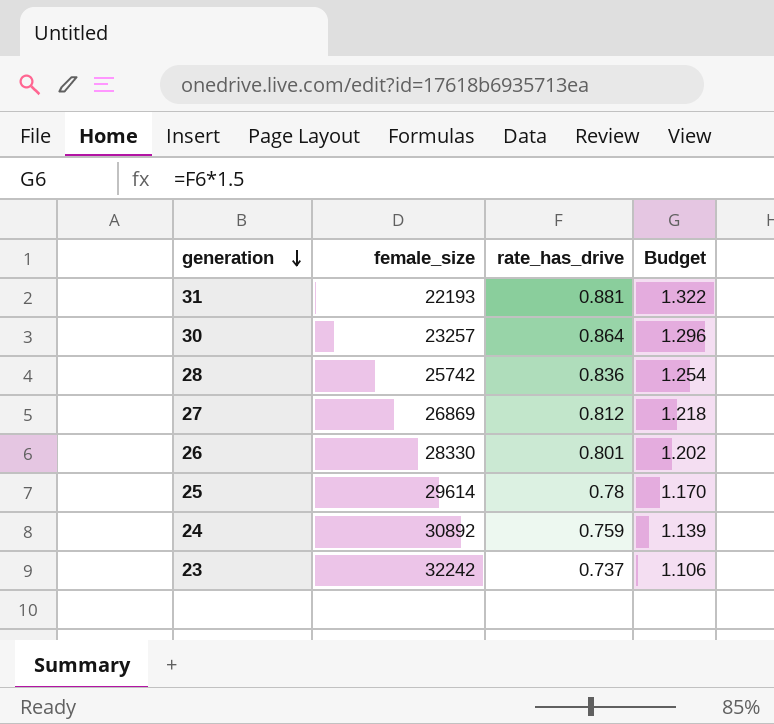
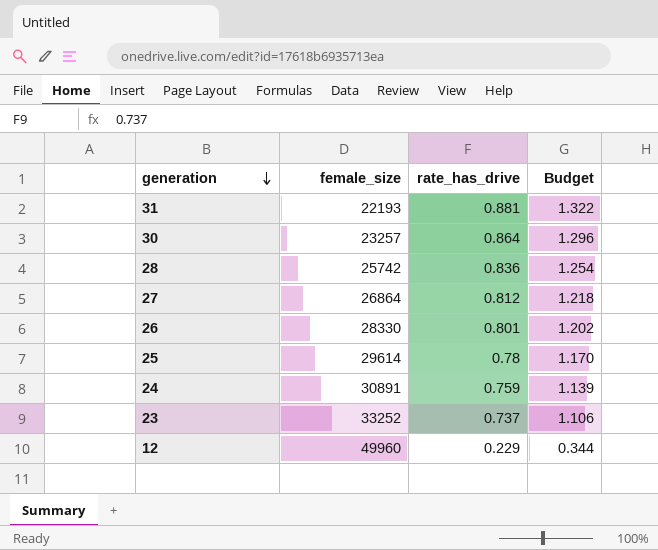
27 | female_size: 26869 -> 26864
24 | female_size: 30892 -> 30891
23 | female_size: 32242 -> 33252
row 12: none -> 49960 | 0.229 | 0.344

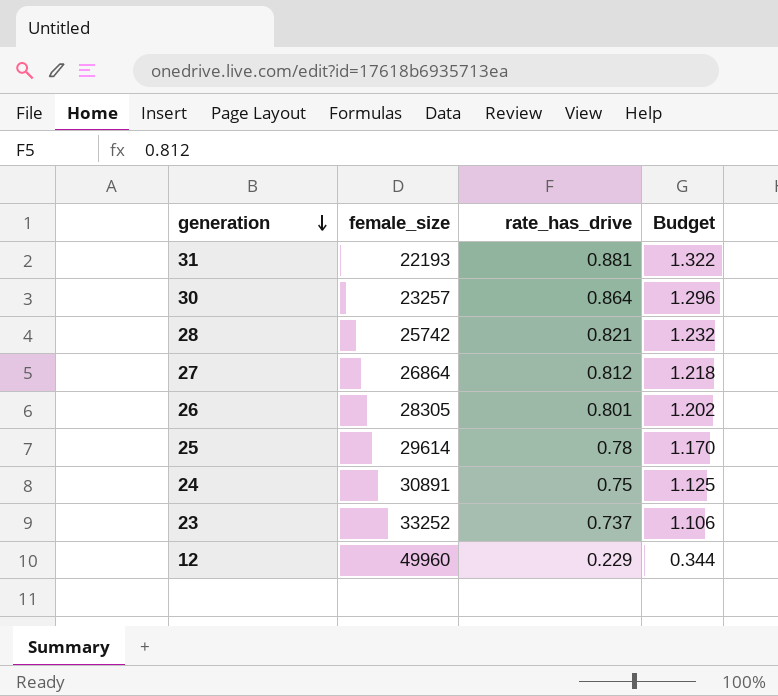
28 | rate_has_drive: 0.836 -> 0.821
28 | Budget: 1.254 -> 1.232
26 | female_size: 28330 -> 28305
24 | rate_has_drive: 0.759 -> 0.75
24 | Budget: 1.139 -> 1.125

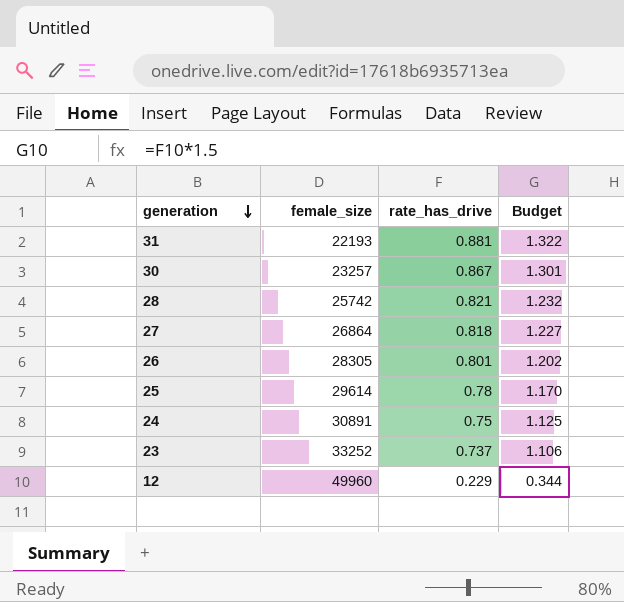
30 | rate_has_drive: 0.864 -> 0.867
30 | Budget: 1.296 -> 1.301
27 | rate_has_drive: 0.812 -> 0.818
27 | Budget: 1.218 -> 1.227

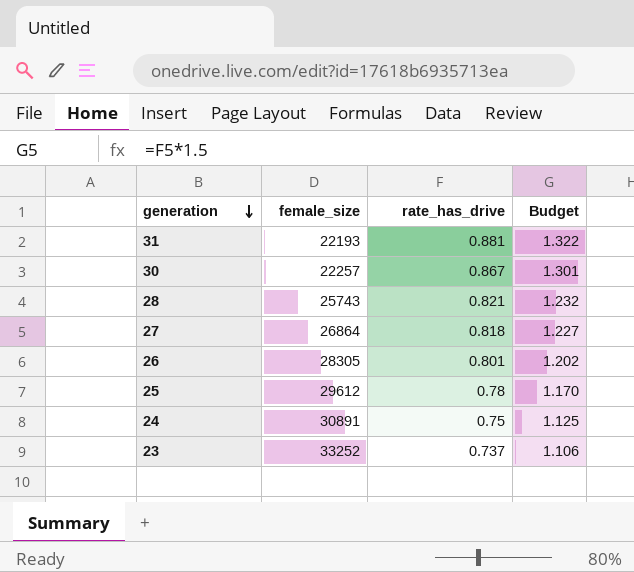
row 12: 49960 | 0.229 | 0.344 -> none
30 | female_size: 23257 -> 22257
28 | female_size: 25742 -> 25743
25 | female_size: 29614 -> 29612

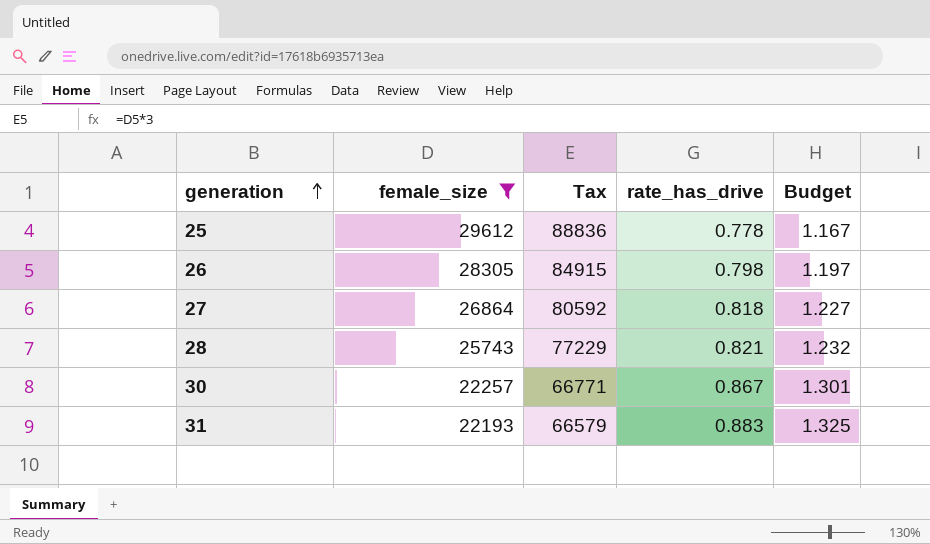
filter: none -> female_size <= 29612
row order: generation descending -> generation ascending
column Tax | formula: none -> [female_size] * 3
25 | rate_has_drive: 0.78 -> 0.778
25 | Budget: 1.170 -> 1.167
26 | rate_has_drive: 0.801 -> 0.798
26 | Budget: 1.202 -> 1.197
31 | rate_has_drive: 0.881 -> 0.883
31 | Budget: 1.322 -> 1.325

